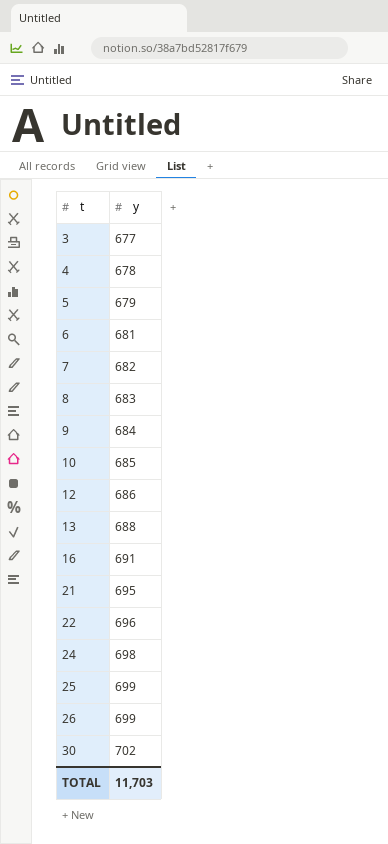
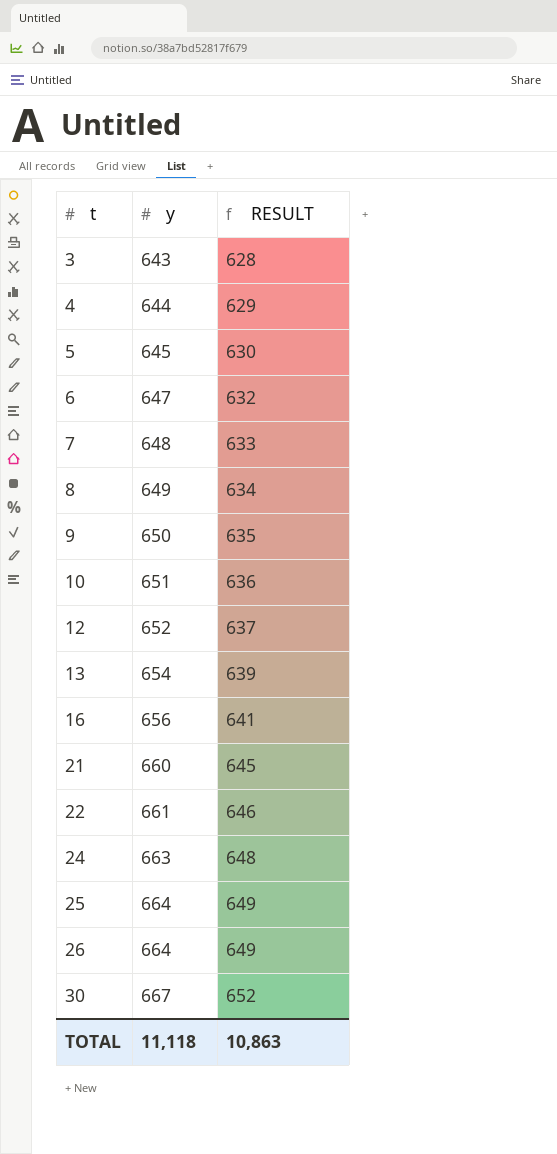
column RESULT | formula: none -> [y] - 15
3 | y: 677 -> 643
4 | y: 678 -> 644
5 | y: 679 -> 645
6 | y: 681 -> 647
7 | y: 682 -> 648
8 | y: 683 -> 649
9 | y: 684 -> 650
10 | y: 685 -> 651
12 | y: 686 -> 652
13 | y: 688 -> 654
16 | y: 691 -> 656
21 | y: 695 -> 660
22 | y: 696 -> 661
24 | y: 698 -> 663
25 | y: 699 -> 664
26 | y: 699 -> 664
30 | y: 702 -> 667
TOTAL | y: 11,703 -> 11,118

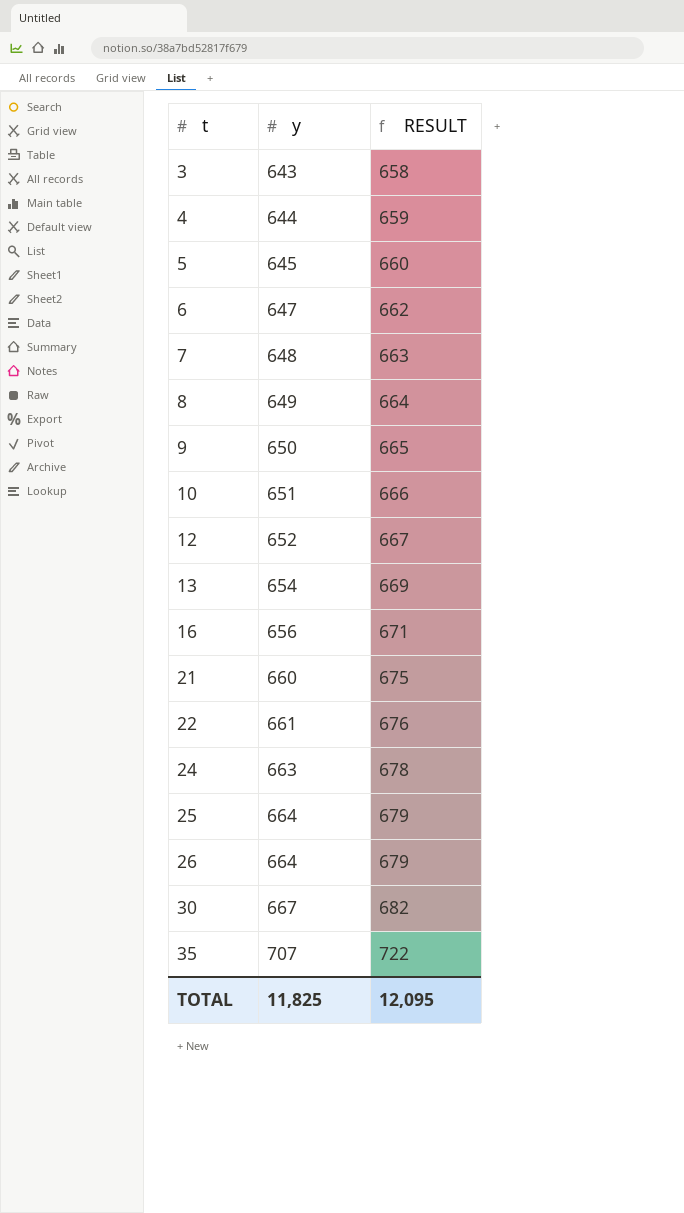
column RESULT | formula: [y] - 15 -> [y] + 15
row 35: none -> 707 | 722
TOTAL | y: 11,118 -> 11,825
TOTAL | RESULT: 10,863 -> 12,095

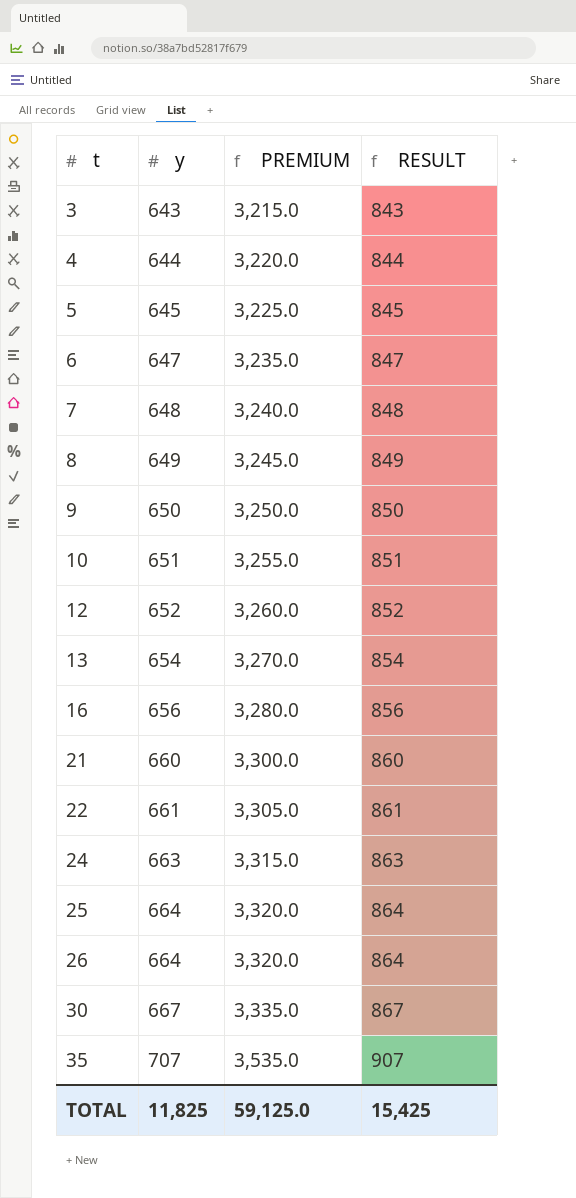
column PREMIUM | formula: none -> [y] * 5
column RESULT | formula: [y] + 15 -> [y] + 200
TOTAL | RESULT: 12,095 -> 15,425

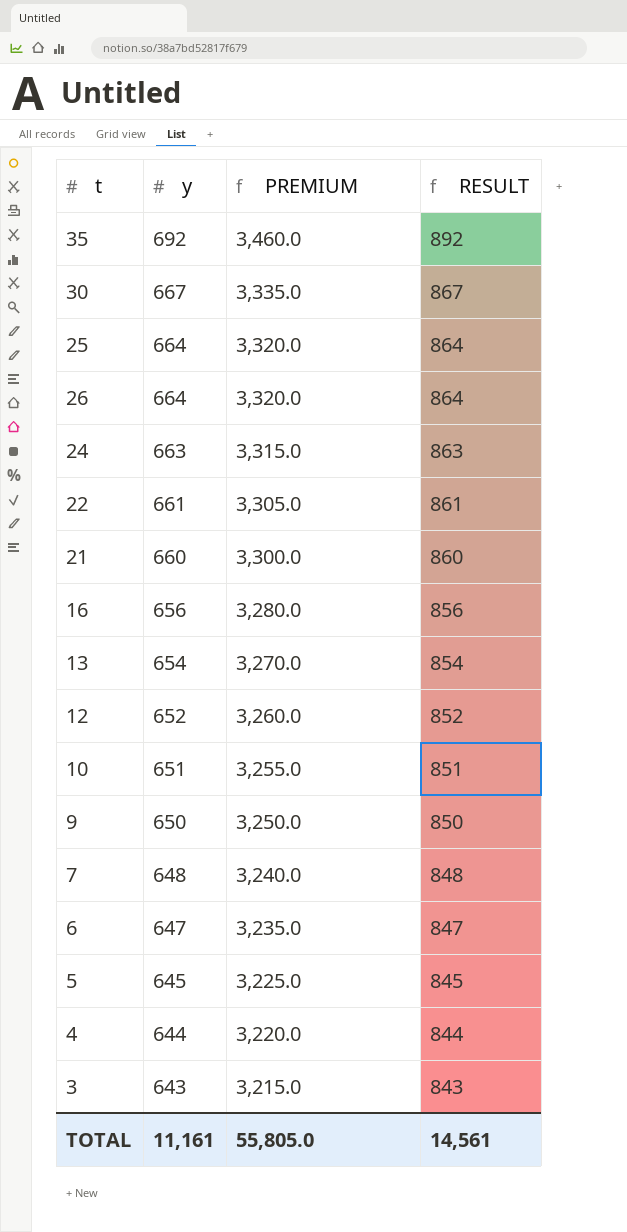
row order: t ascending -> y descending
row 8: 649 | 3,245.0 | 849 -> none
35 | y: 707 -> 692
35 | PREMIUM: 3,535.0 -> 3,460.0
35 | RESULT: 907 -> 892
TOTAL | y: 11,825 -> 11,161
TOTAL | PREMIUM: 59,125.0 -> 55,805.0
TOTAL | RESULT: 15,425 -> 14,561

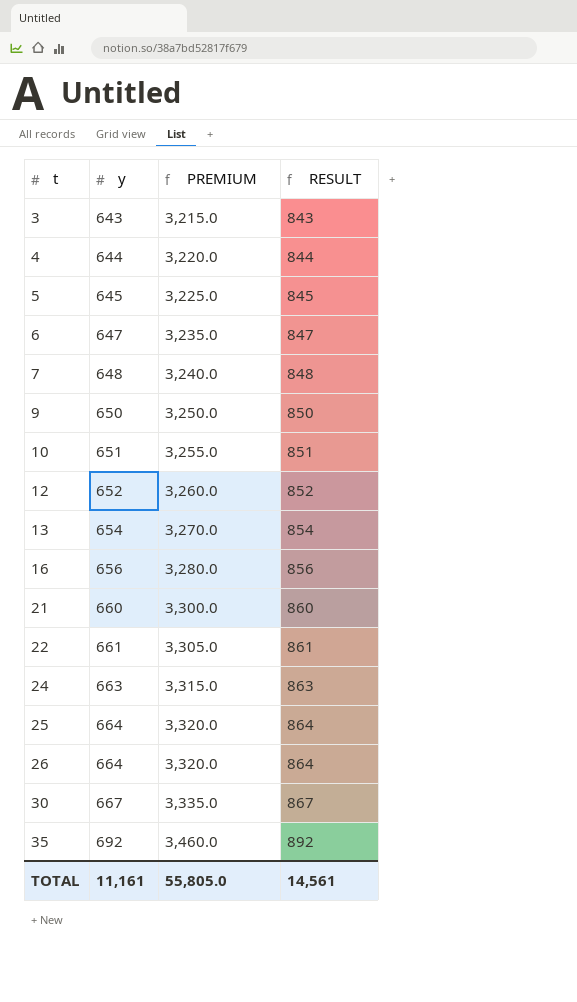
row order: y descending -> t ascending

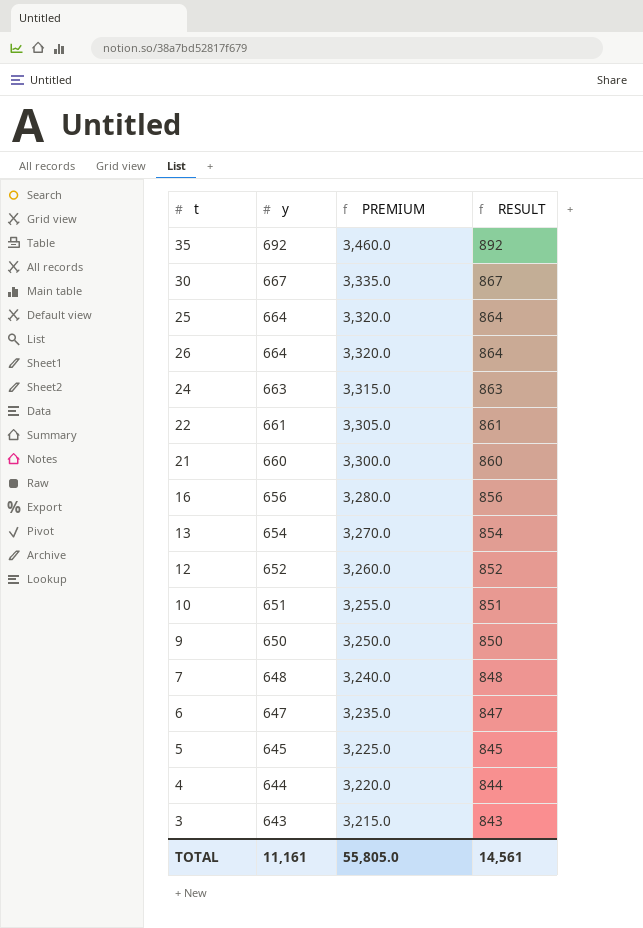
row order: t ascending -> y descending

